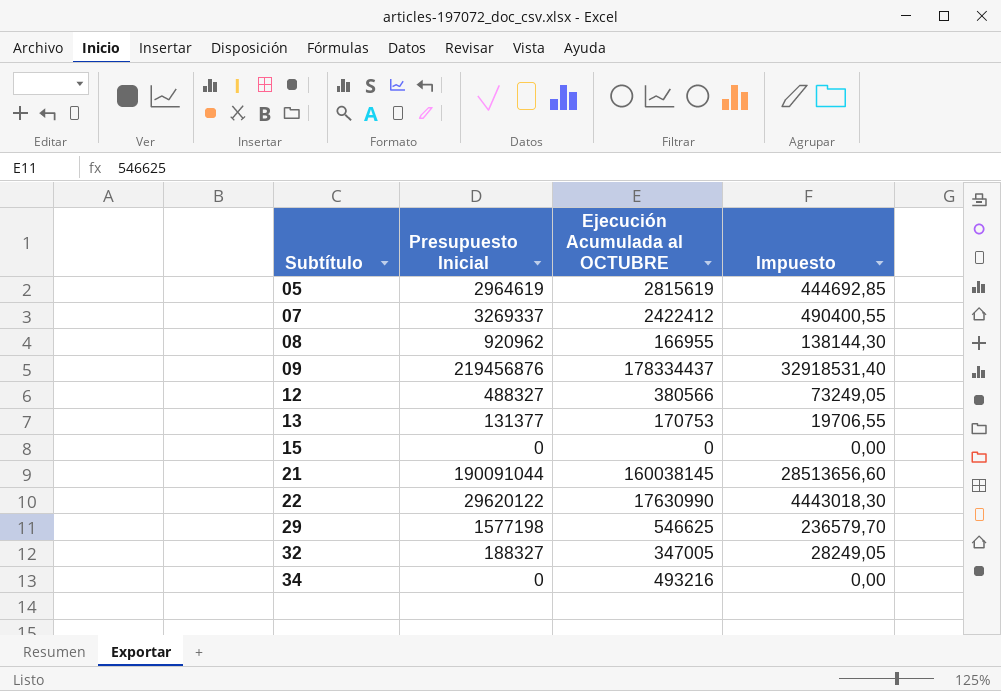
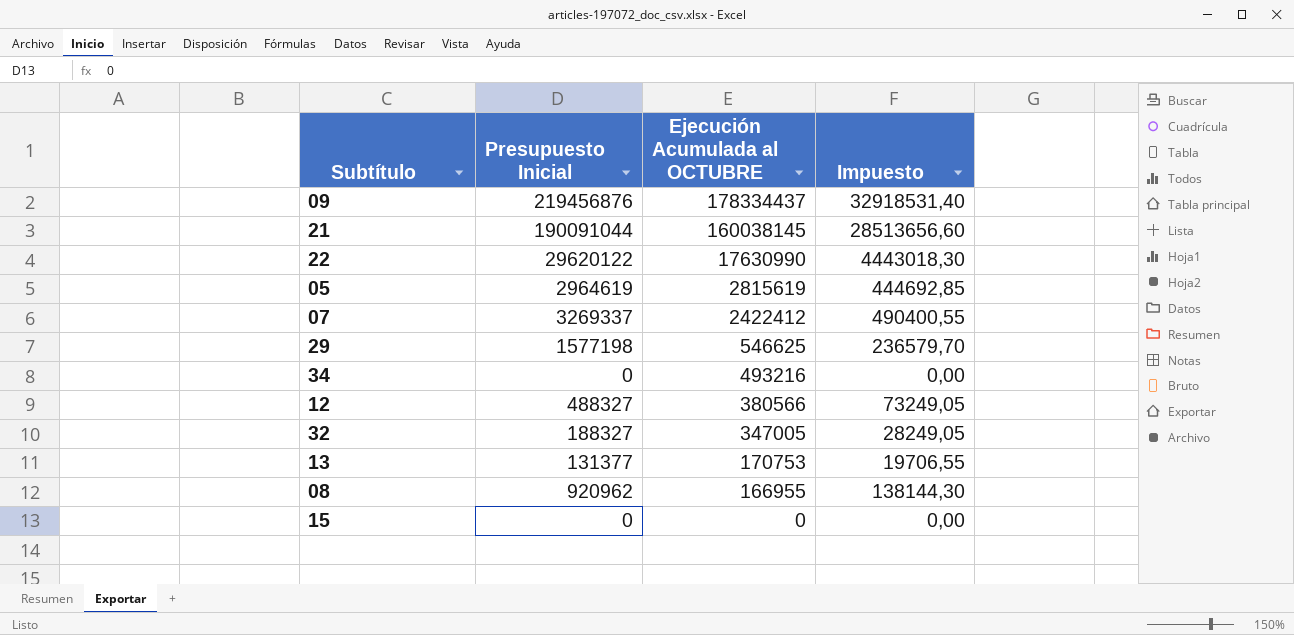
row order: Subtítulo ascending -> Ejecución Acumulada al OCTUBRE descending

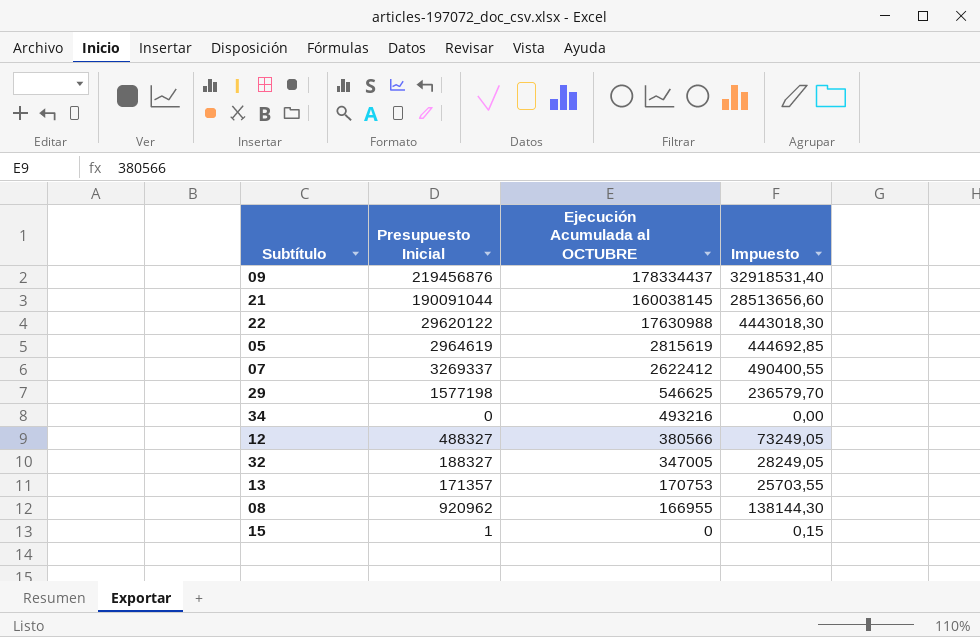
22 | Ejecución Acumulada al OCTUBRE: 17630990 -> 17630988
07 | Ejecución Acumulada al OCTUBRE: 2422412 -> 2622412
13 | Presupuesto Inicial: 131377 -> 171357
13 | Impuesto: 19706,55 -> 25703,55
15 | Presupuesto Inicial: 0 -> 1
15 | Impuesto: 0,00 -> 0,15

